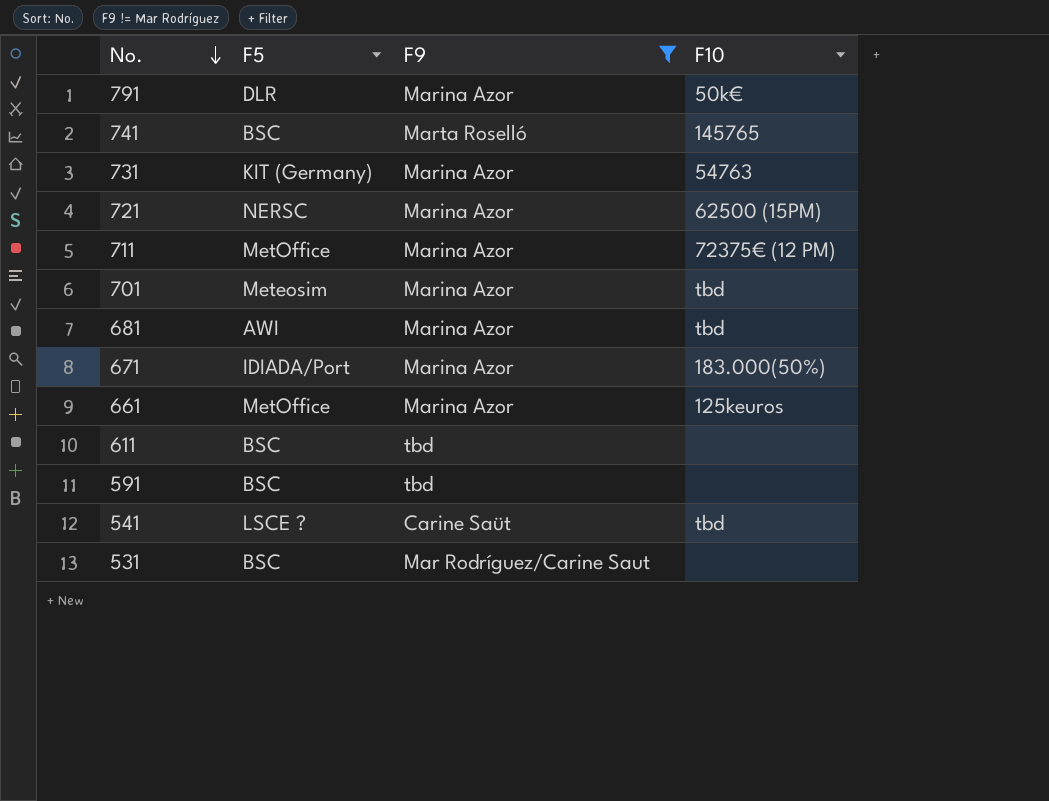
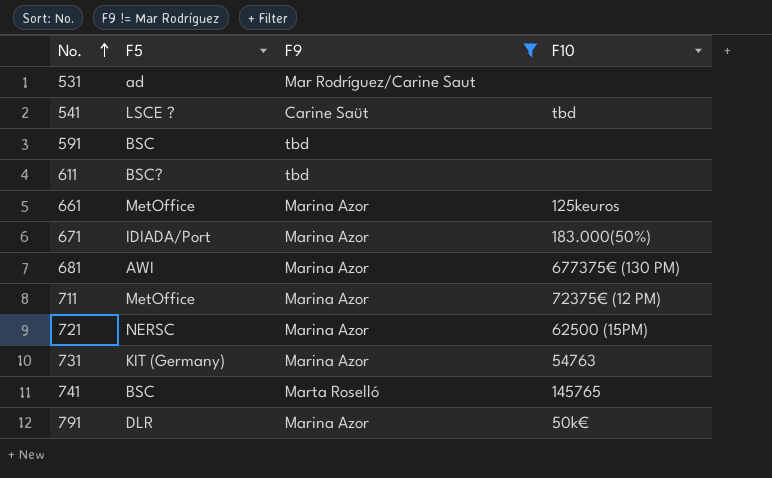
row order: No. descending -> No. ascending
row 701: Meteosim | Marina Azor | tbd -> none
531 | F5: BSC -> ad
611 | F5: BSC -> BSC?
681 | F10: tbd -> 677375€ (130 PM)

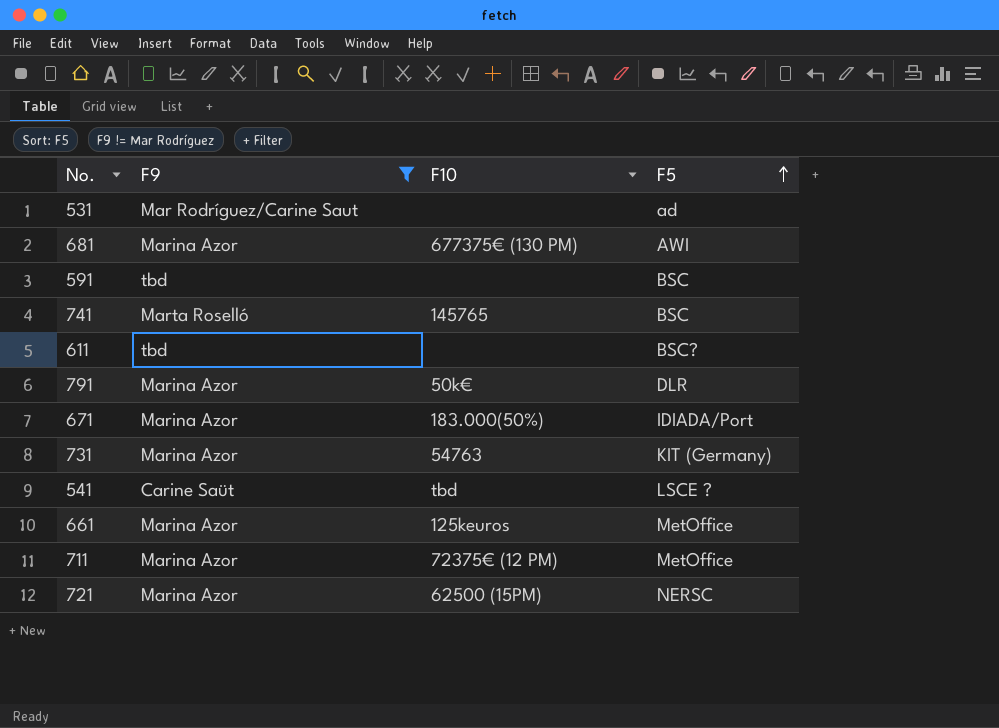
row order: No. ascending -> F5 ascending
column F5 | position: 2 -> 4

